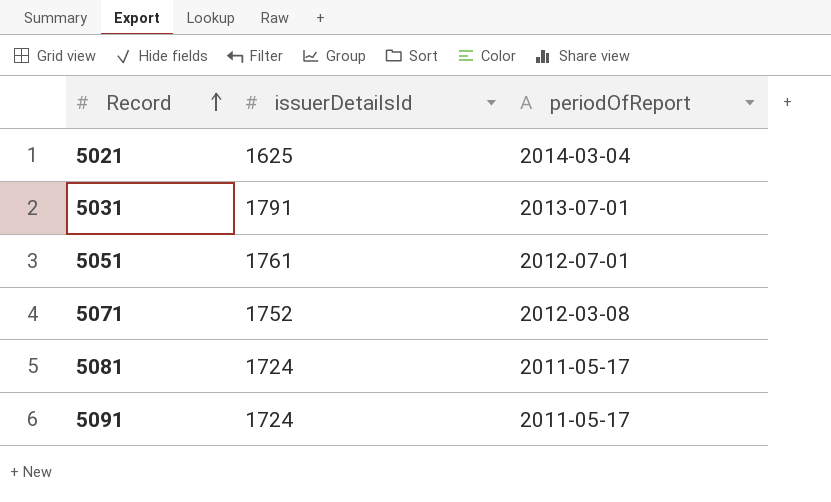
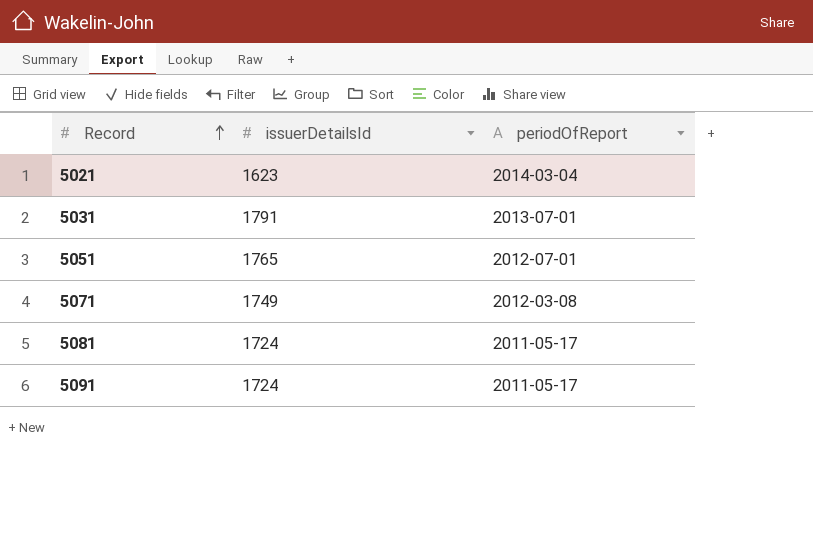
5021 | issuerDetailsId: 1625 -> 1623
5051 | issuerDetailsId: 1761 -> 1765
5071 | issuerDetailsId: 1752 -> 1749

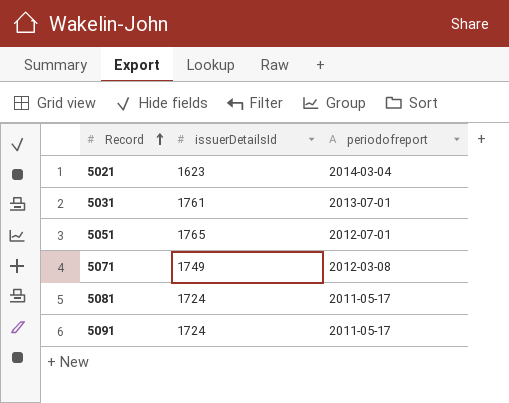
column name: periodOfReport -> periodofreport
5031 | issuerDetailsId: 1791 -> 1761

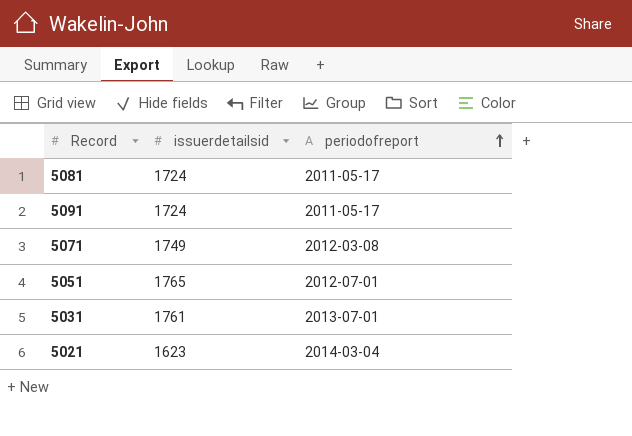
row order: Record ascending -> periodofreport ascending
column name: issuerDetailsId -> issuerdetailsid

